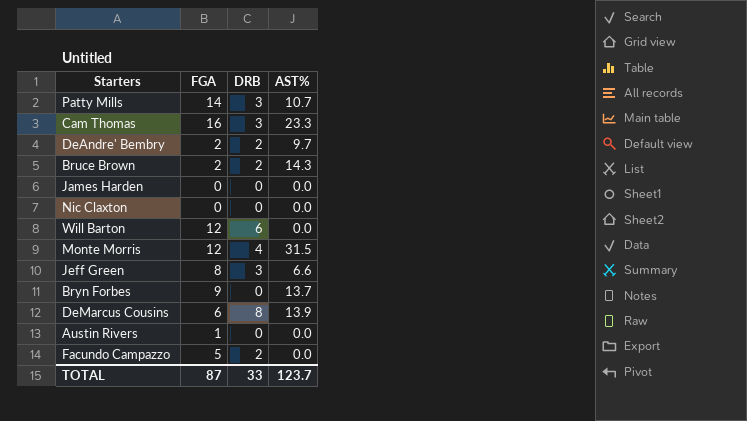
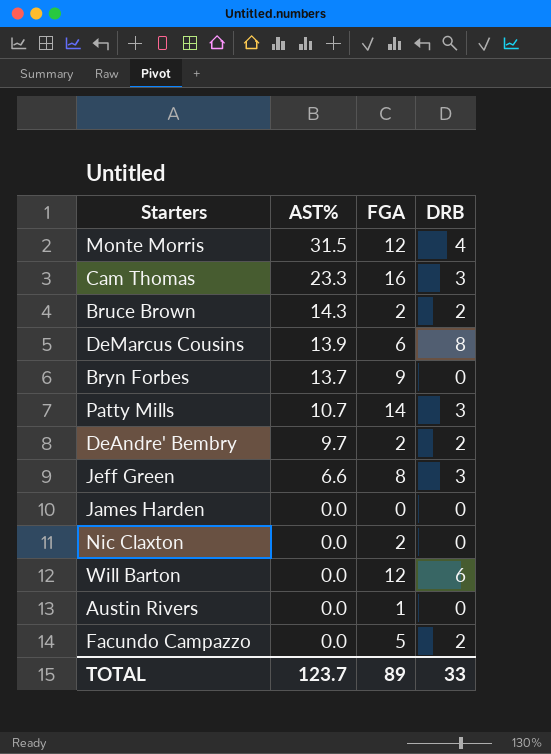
row order: none -> AST% descending
column AST% | position: 4 -> 2
Nic Claxton | FGA: 0 -> 2
TOTAL | FGA: 87 -> 89

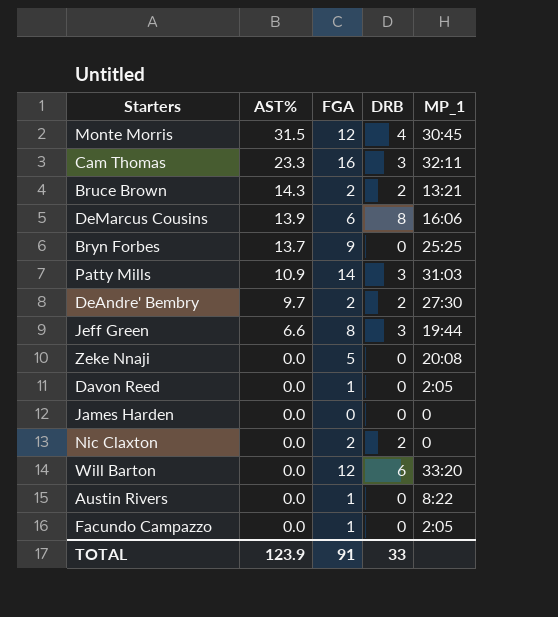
column MP_1 | position: none -> 5
Patty Mills | AST%: 10.7 -> 10.9
row Zeke Nnaji: none -> 0.0 | 5 | 0 | 20:08
row Davon Reed: none -> 0.0 | 1 | 0 | 2:05
Nic Claxton | DRB: 0 -> 2
Facundo Campazzo | FGA: 5 -> 1
Facundo Campazzo | DRB: 2 -> 0
TOTAL | AST%: 123.7 -> 123.9
TOTAL | FGA: 89 -> 91

